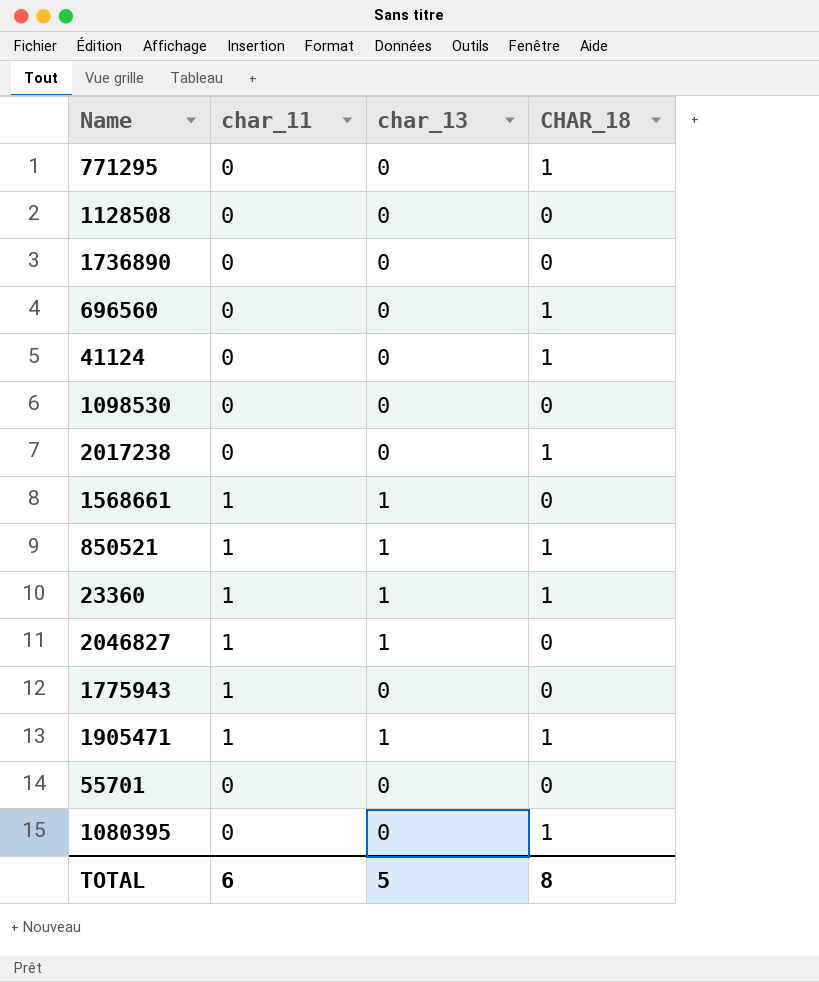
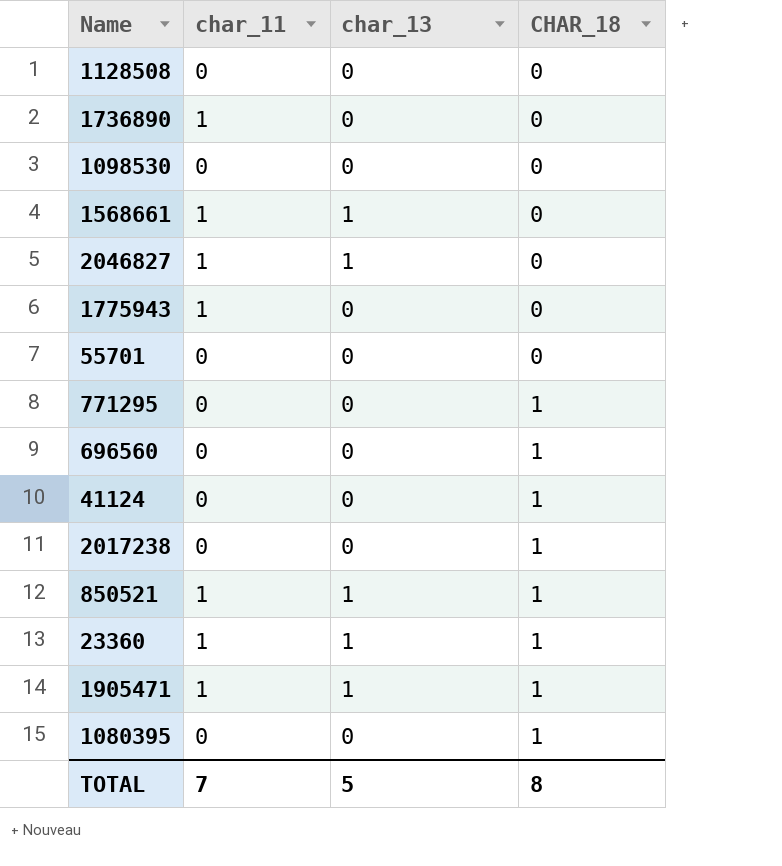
row order: none -> CHAR_18 ascending
1736890 | char_11: 0 -> 1
TOTAL | char_11: 6 -> 7

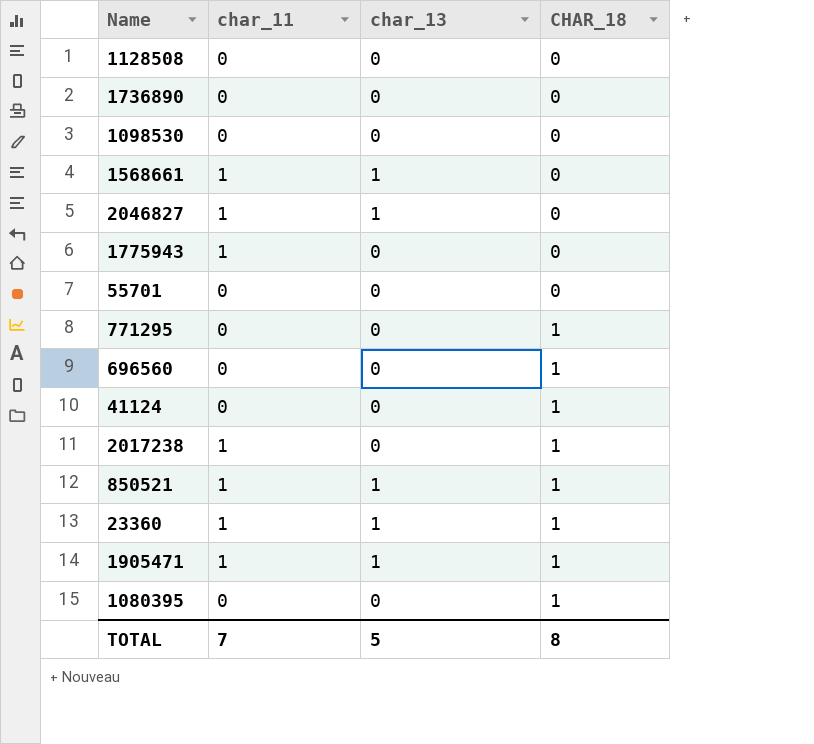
1736890 | char_11: 1 -> 0
2017238 | char_11: 0 -> 1

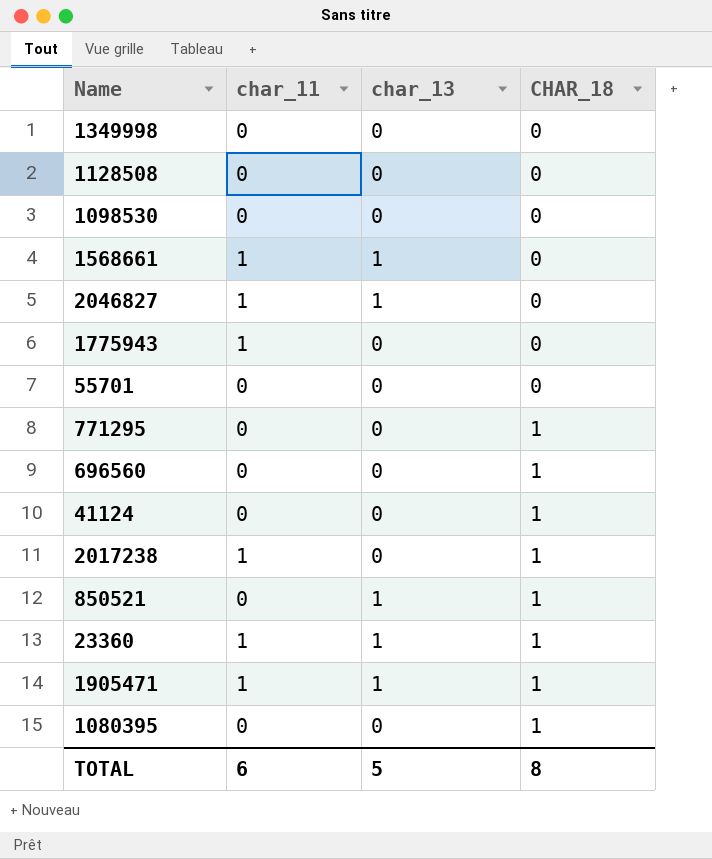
row 1736890: 0 | 0 | 0 -> none
row 1349998: none -> 0 | 0 | 0
850521 | char_11: 1 -> 0
TOTAL | char_11: 7 -> 6

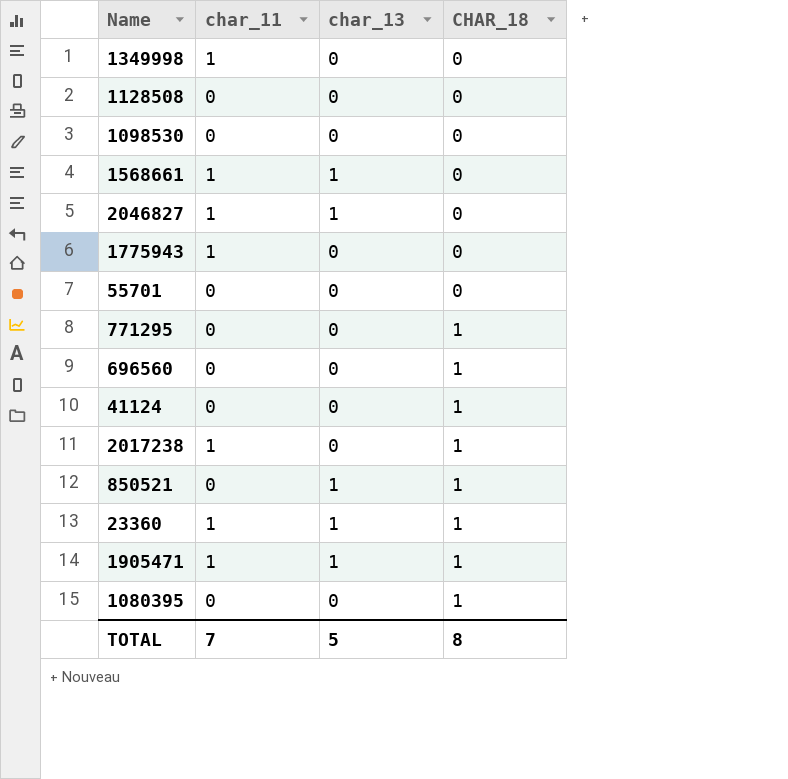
1349998 | char_11: 0 -> 1
TOTAL | char_11: 6 -> 7

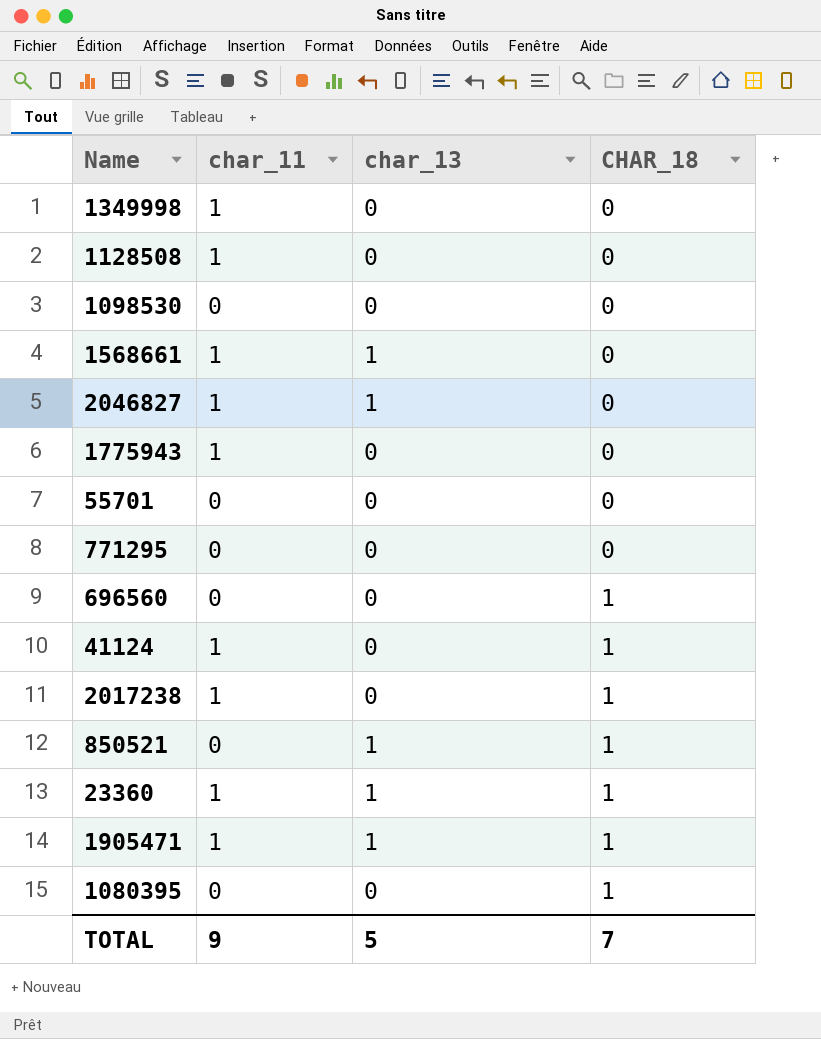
1128508 | char_11: 0 -> 1
771295 | CHAR_18: 1 -> 0
41124 | char_11: 0 -> 1
TOTAL | char_11: 7 -> 9
TOTAL | CHAR_18: 8 -> 7

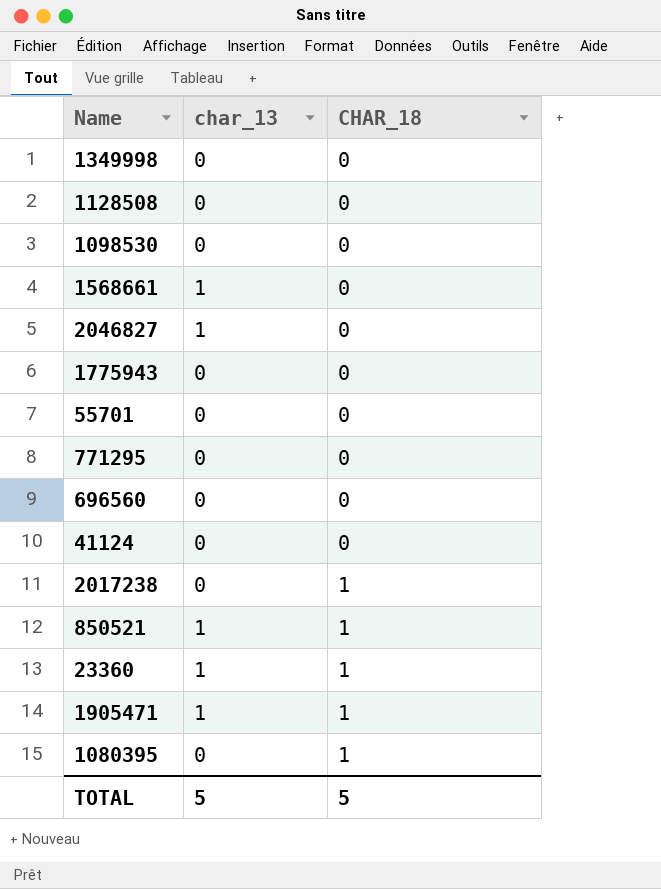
column char_11 | position: 2 -> none
696560 | CHAR_18: 1 -> 0
41124 | CHAR_18: 1 -> 0
TOTAL | CHAR_18: 7 -> 5

